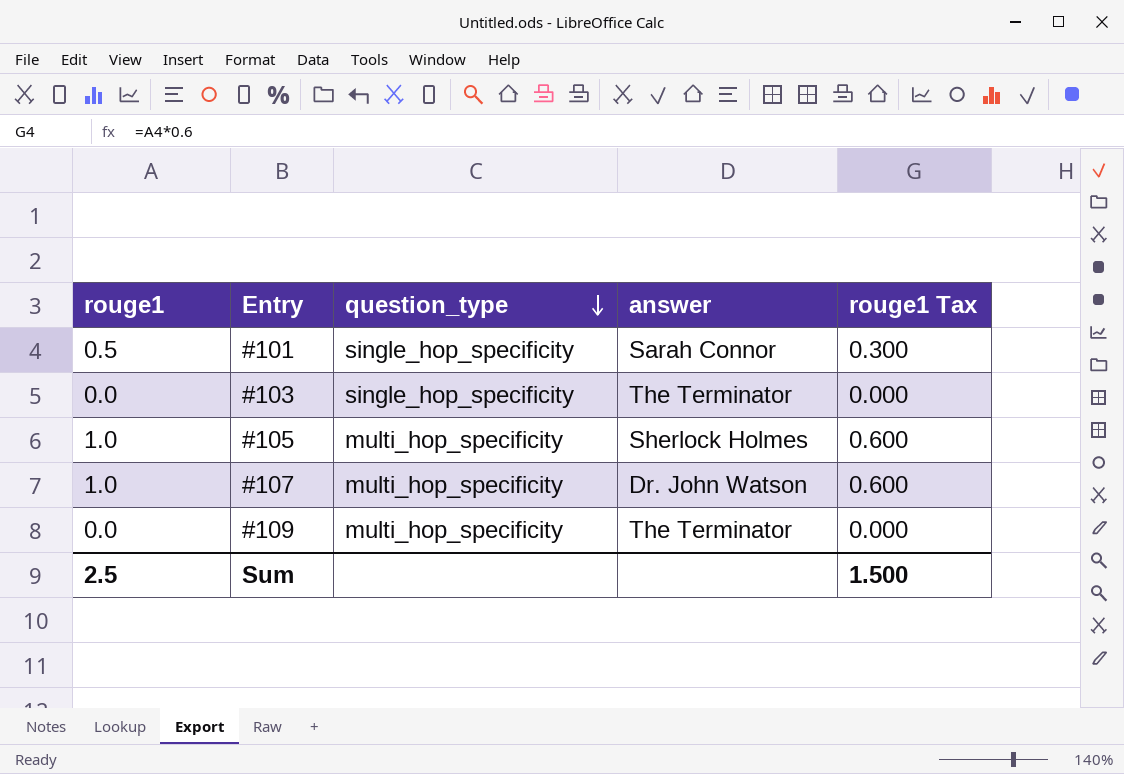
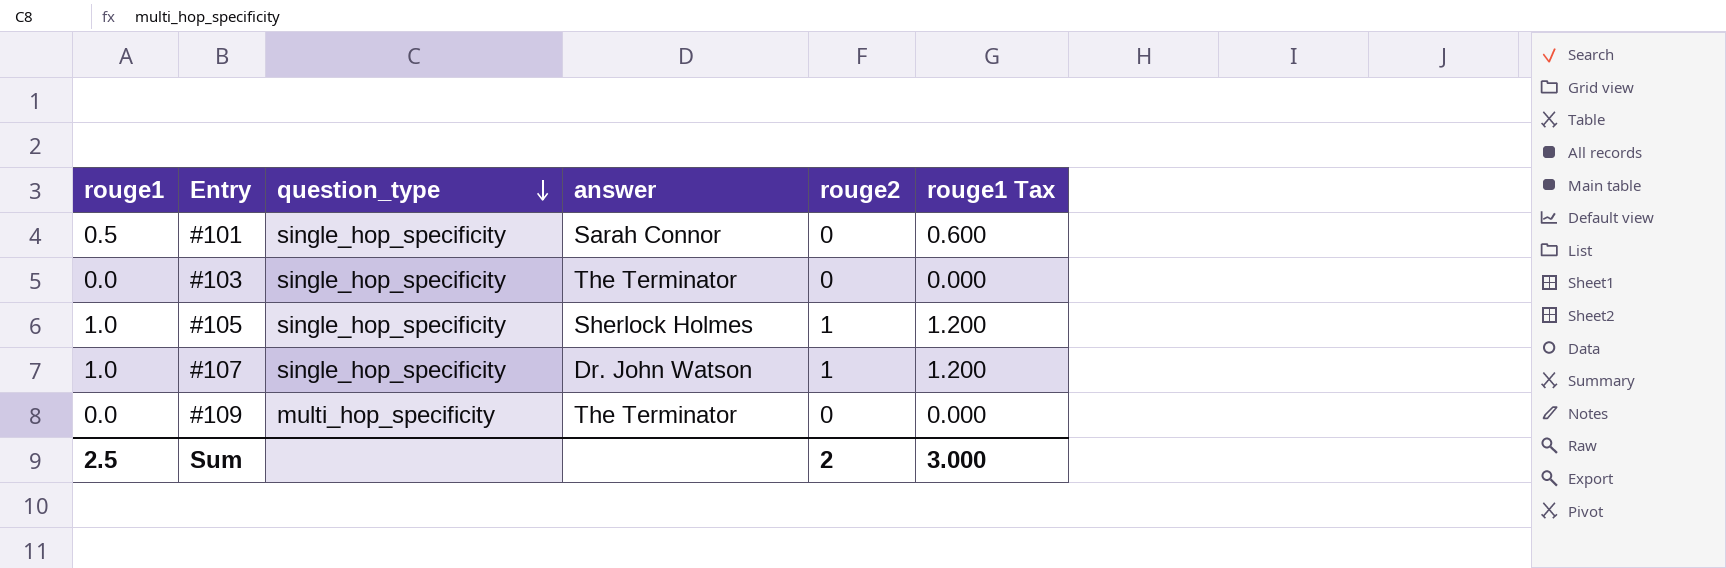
column rouge2 | position: none -> 5
column rouge1 Tax | formula: [rouge1] * 0.6 -> [rouge1] * 1.2
#105 | question_type: multi_hop_specificity -> single_hop_specificity
#107 | question_type: multi_hop_specificity -> single_hop_specificity
Sum | rouge1 Tax: 1.500 -> 3.000

